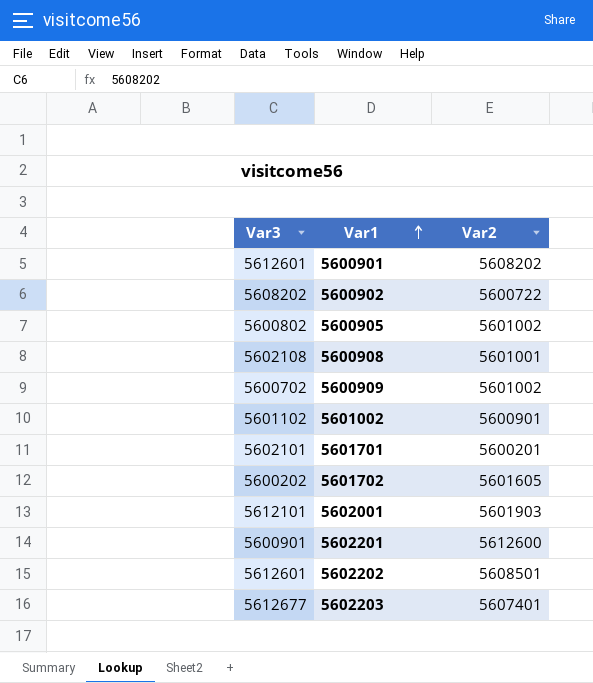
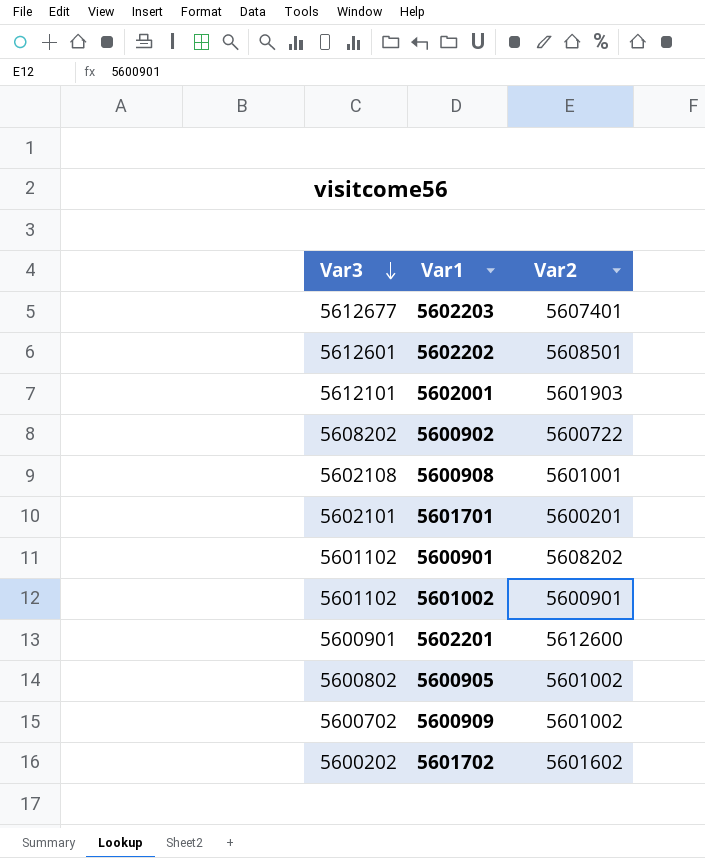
row order: Var1 ascending -> Var3 descending
5600901 | Var3: 5612601 -> 5601102
5601702 | Var2: 5601605 -> 5601602

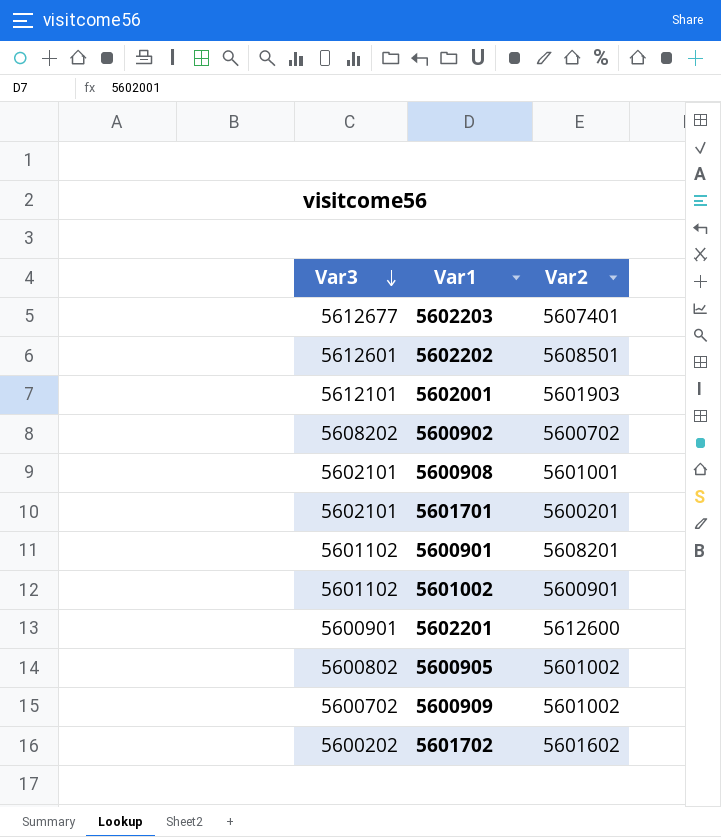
5600902 | Var2: 5600722 -> 5600702
5600908 | Var3: 5602108 -> 5602101
5600901 | Var2: 5608202 -> 5608201

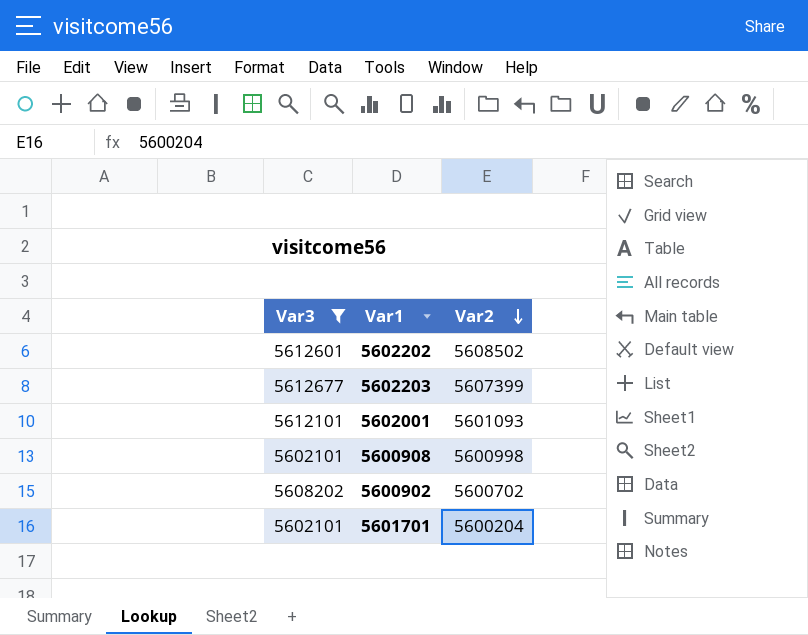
filter: none -> Var3 >= 5602101
row order: Var3 descending -> Var2 descending
5602202 | Var2: 5608501 -> 5608502
5602203 | Var2: 5607401 -> 5607399
5602001 | Var2: 5601903 -> 5601093
5600908 | Var2: 5601001 -> 5600998
5601701 | Var2: 5600201 -> 5600204

